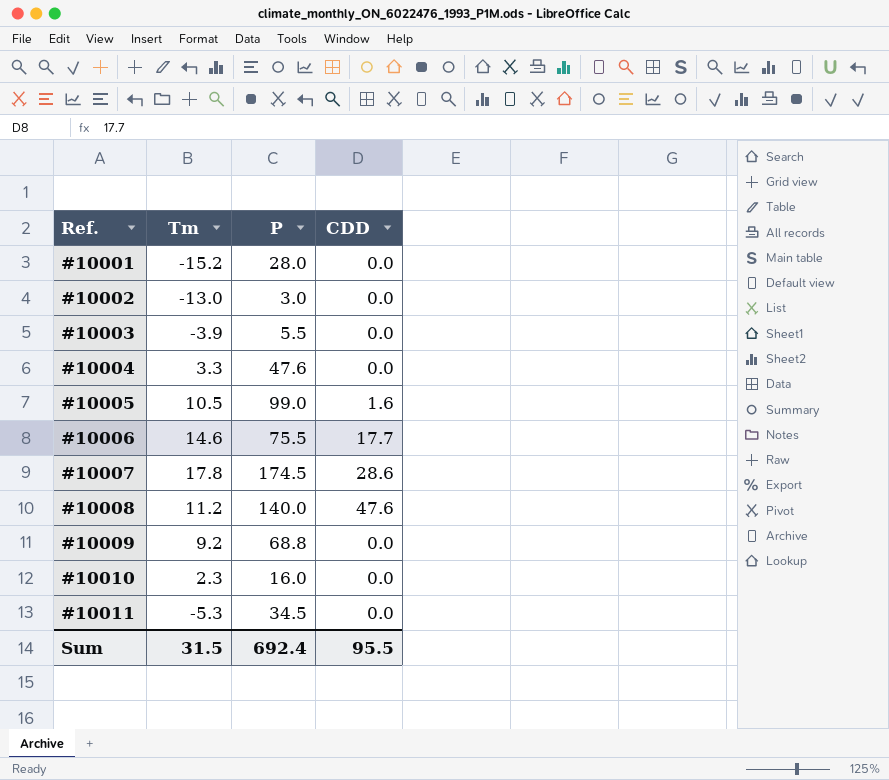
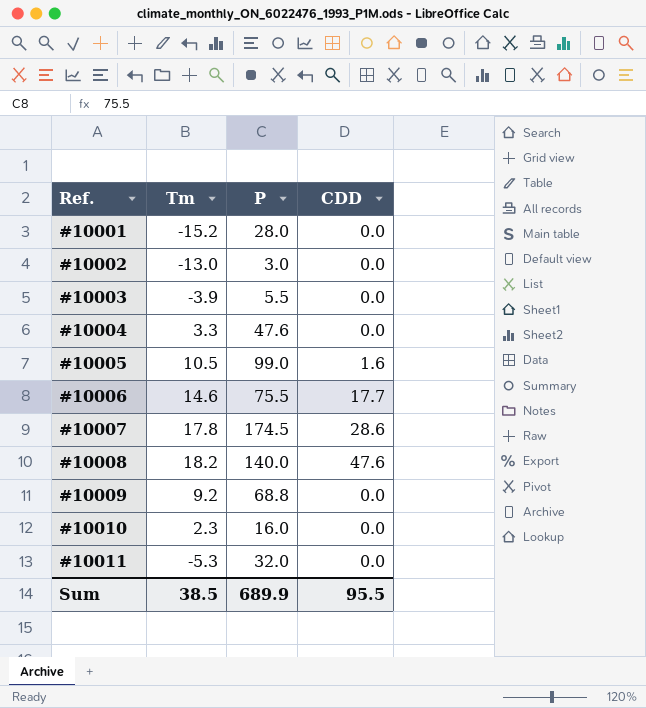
#10008 | Tm: 11.2 -> 18.2
#10011 | P: 34.5 -> 32.0
Sum | Tm: 31.5 -> 38.5
Sum | P: 692.4 -> 689.9

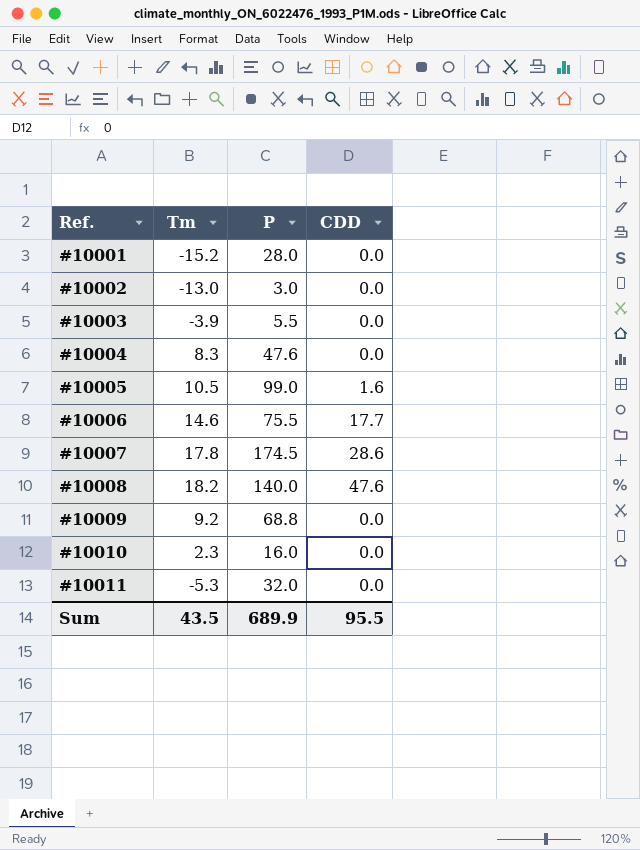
#10004 | Tm: 3.3 -> 8.3
Sum | Tm: 38.5 -> 43.5

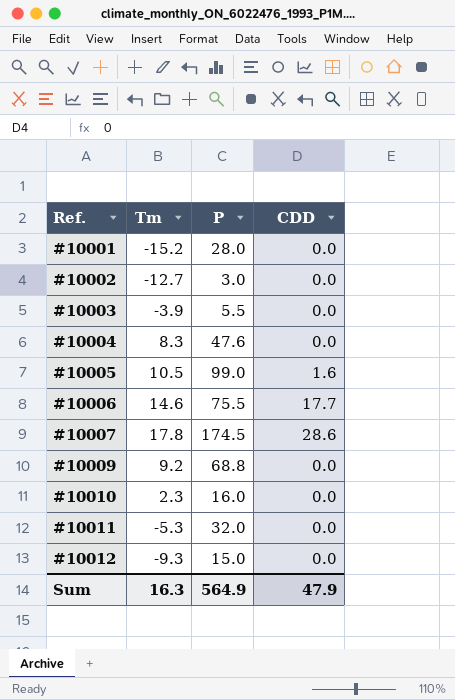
row #10008: 18.2 | 140.0 | 47.6 -> none
#10002 | Tm: -13.0 -> -12.7
row #10012: none -> -9.3 | 15.0 | 0.0
Sum | Tm: 43.5 -> 16.3
Sum | P: 689.9 -> 564.9
Sum | CDD: 95.5 -> 47.9

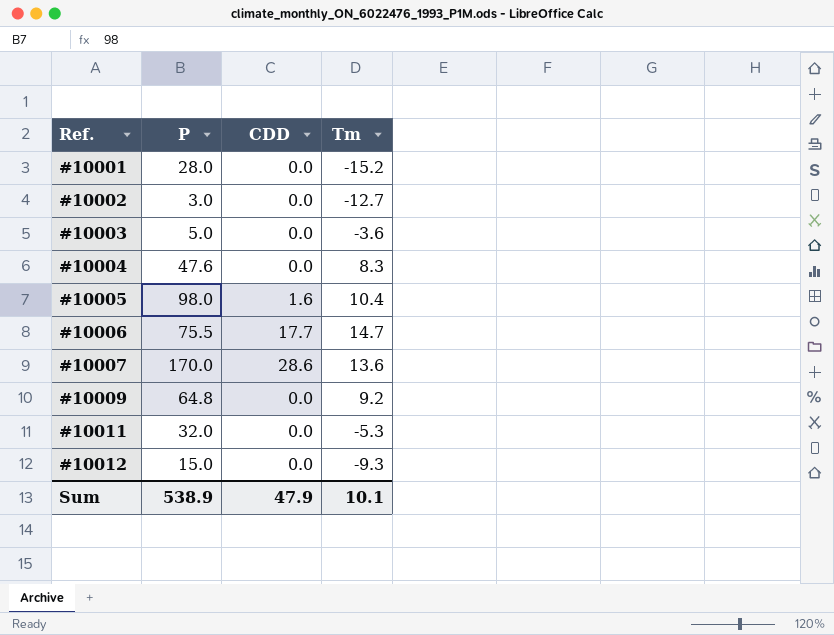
column Tm | position: 2 -> 4
row #10010: 2.3 | 16.0 | 0.0 -> none
#10003 | P: 5.5 -> 5.0
#10003 | Tm: -3.9 -> -3.6
#10005 | P: 99.0 -> 98.0
#10005 | Tm: 10.5 -> 10.4
#10006 | Tm: 14.6 -> 14.7
#10007 | P: 174.5 -> 170.0
#10007 | Tm: 17.8 -> 13.6
#10009 | P: 68.8 -> 64.8
Sum | P: 564.9 -> 538.9
Sum | Tm: 16.3 -> 10.1

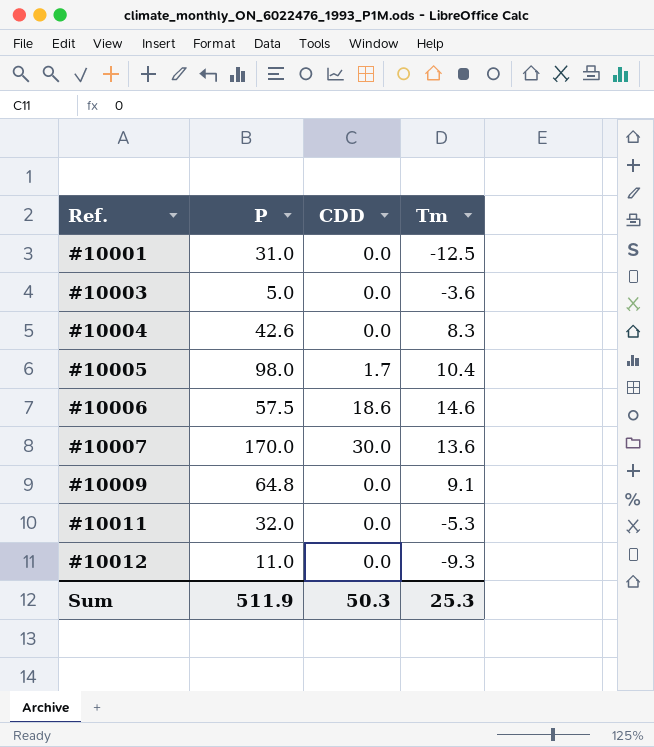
row #10002: 3.0 | 0.0 | -12.7 -> none
#10001 | P: 28.0 -> 31.0
#10001 | Tm: -15.2 -> -12.5
#10004 | P: 47.6 -> 42.6
#10005 | CDD: 1.6 -> 1.7
#10006 | P: 75.5 -> 57.5
#10006 | CDD: 17.7 -> 18.6
#10006 | Tm: 14.7 -> 14.6
#10007 | CDD: 28.6 -> 30.0
#10009 | Tm: 9.2 -> 9.1
#10012 | P: 15.0 -> 11.0
Sum | P: 538.9 -> 511.9
Sum | CDD: 47.9 -> 50.3
Sum | Tm: 10.1 -> 25.3

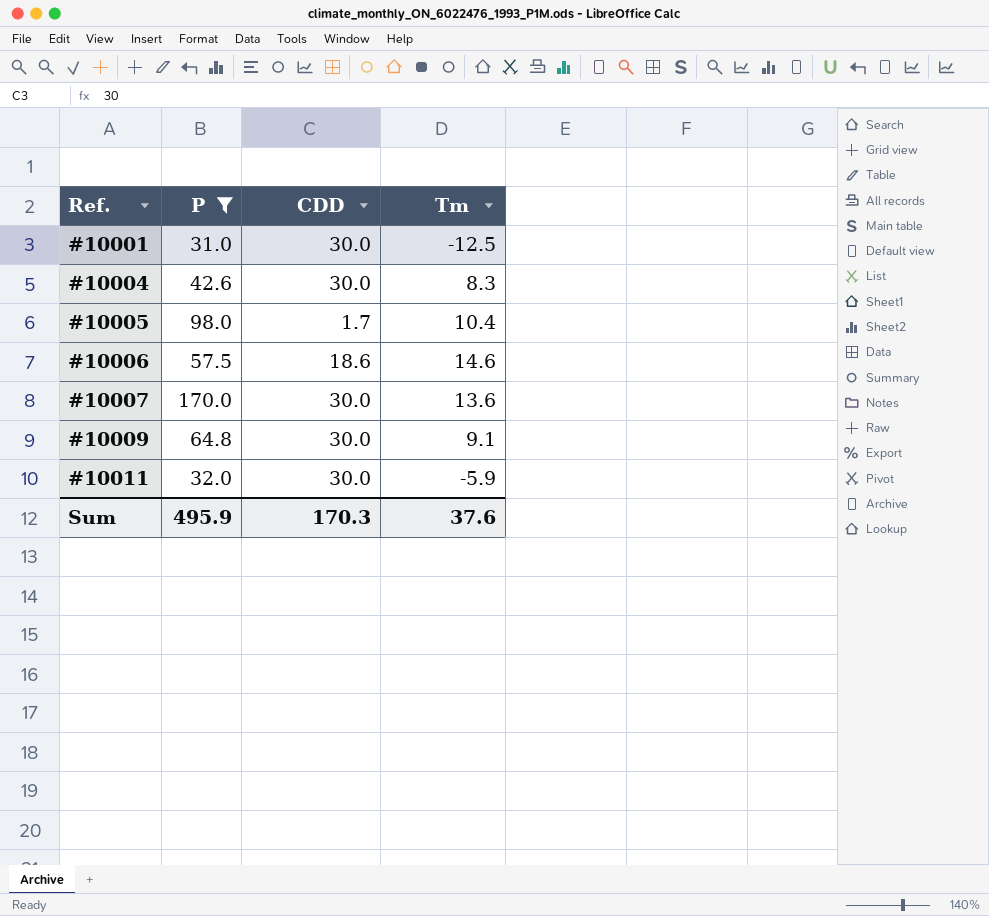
filter: none -> P >= 31.0
#10001 | CDD: 0.0 -> 30.0
#10004 | CDD: 0.0 -> 30.0
#10009 | CDD: 0.0 -> 30.0
#10011 | CDD: 0.0 -> 30.0
#10011 | Tm: -5.3 -> -5.9
Sum | P: 511.9 -> 495.9
Sum | CDD: 50.3 -> 170.3
Sum | Tm: 25.3 -> 37.6

